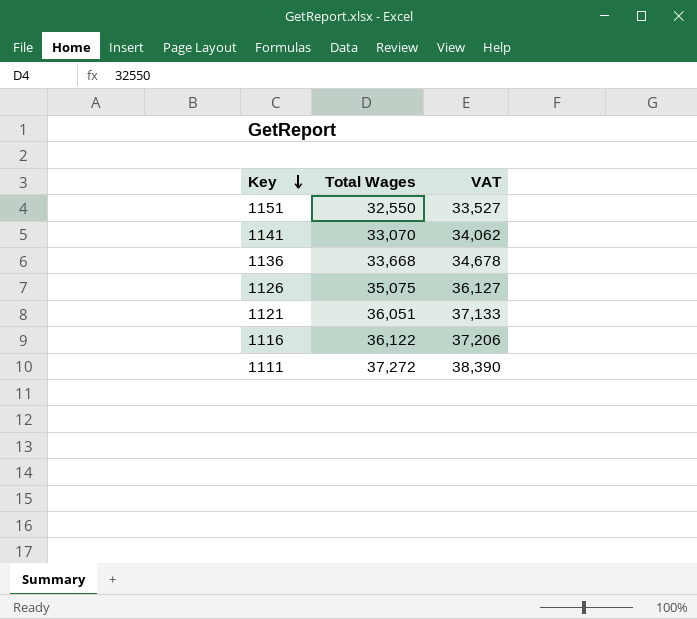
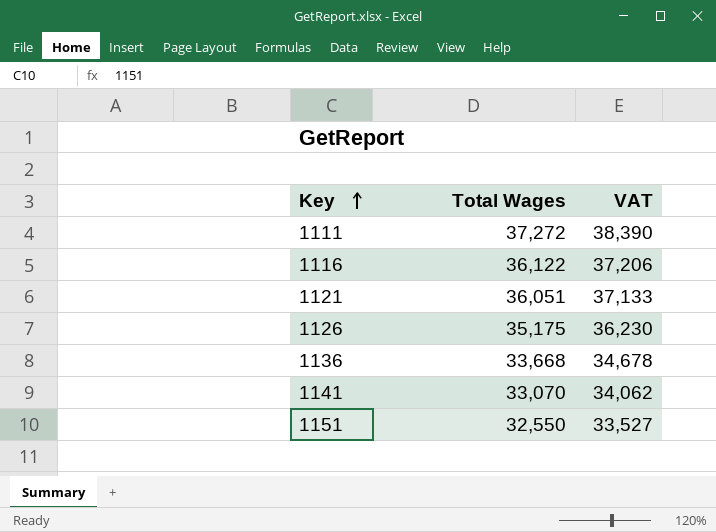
row order: Key descending -> Key ascending
1126 | Total Wages: 35,075 -> 35,175
1126 | VAT: 36,127 -> 36,230

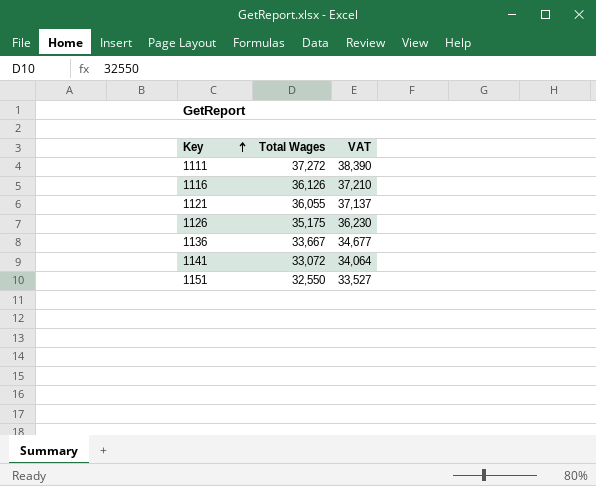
1116 | Total Wages: 36,122 -> 36,126
1116 | VAT: 37,206 -> 37,210
1121 | Total Wages: 36,051 -> 36,055
1121 | VAT: 37,133 -> 37,137
1136 | Total Wages: 33,668 -> 33,667
1136 | VAT: 34,678 -> 34,677
1141 | Total Wages: 33,070 -> 33,072
1141 | VAT: 34,062 -> 34,064

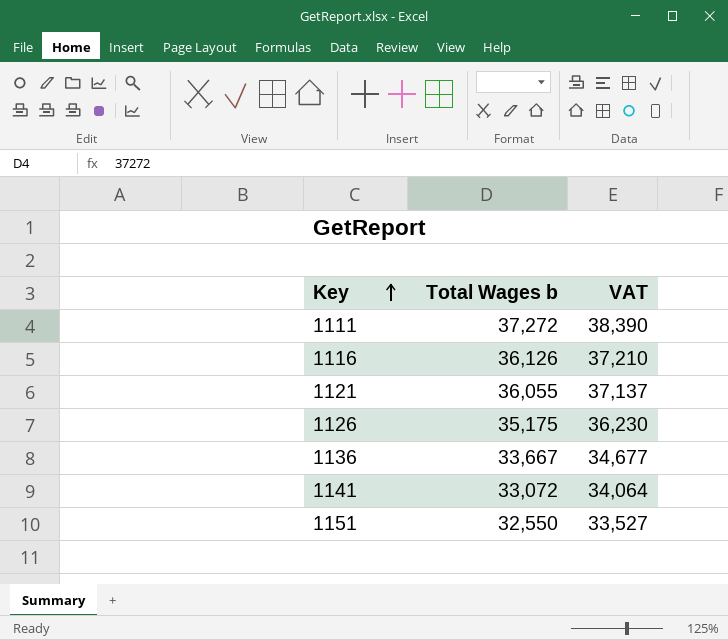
column name: Total Wages -> Total Wages b

